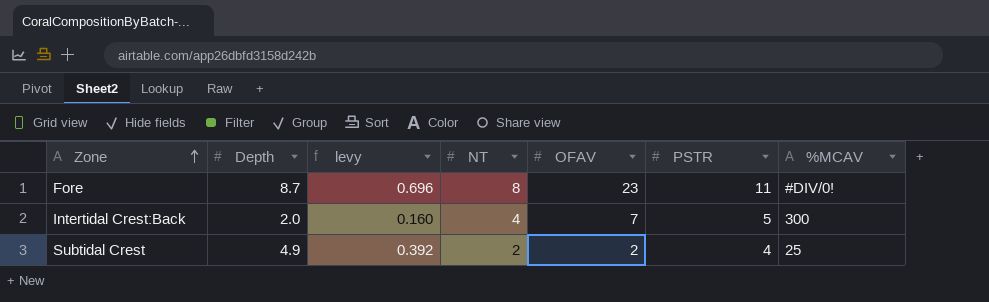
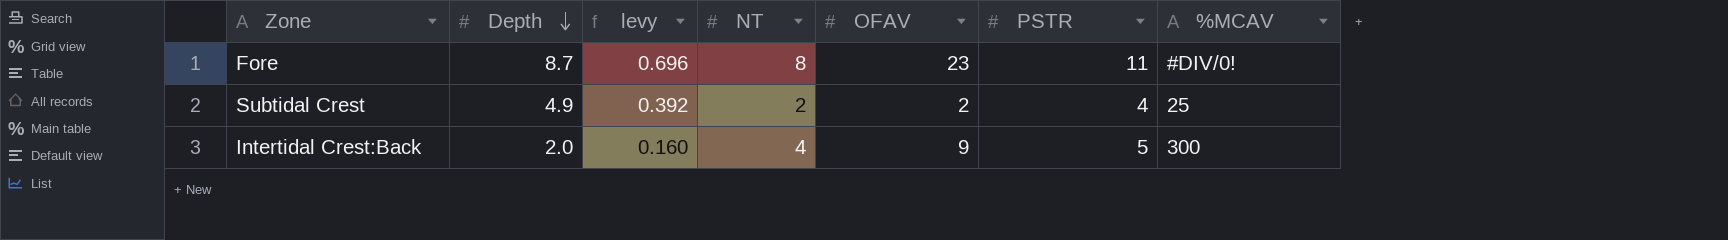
row order: Zone ascending -> Depth descending
Intertidal Crest:Back | OFAV: 7 -> 9

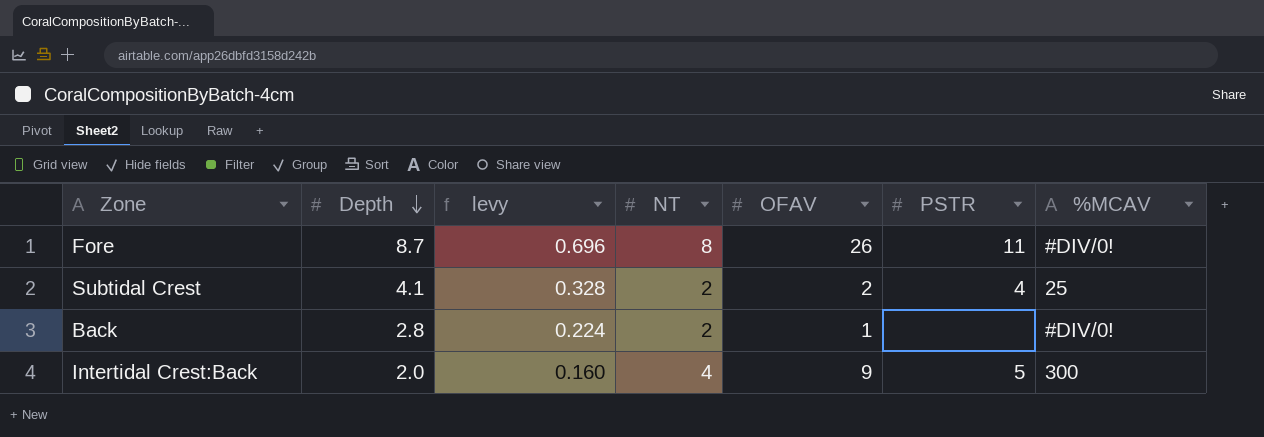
Fore | OFAV: 23 -> 26
Subtidal Crest | Depth: 4.9 -> 4.1
Subtidal Crest | levy: 0.392 -> 0.328
row Back: none -> 2.8 | 0.224 | 2 | 1 | none | #DIV/0!

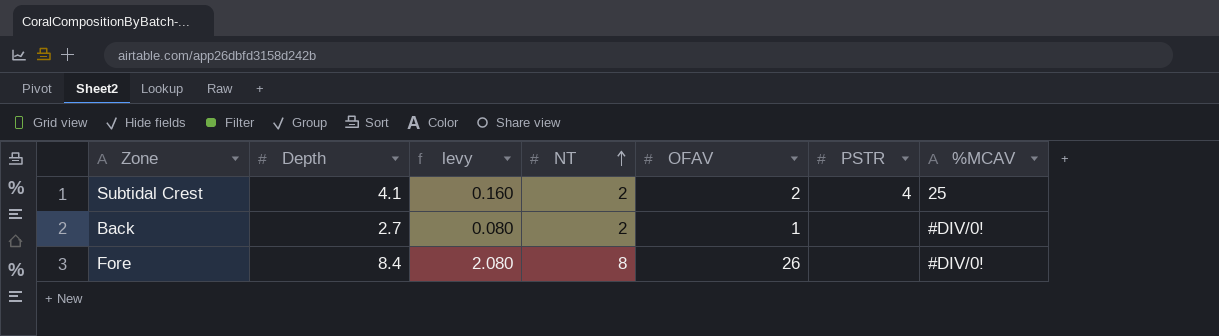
row order: Depth descending -> NT ascending
column levy | formula: [Depth] * 0.08 -> [OFAV] * 0.08
row Intertidal Crest:Back: 2.0 | 0.160 | 4 | 9 | 5 | 300 -> none
Back | Depth: 2.8 -> 2.7
Fore | Depth: 8.7 -> 8.4
Fore | PSTR: 11 -> none

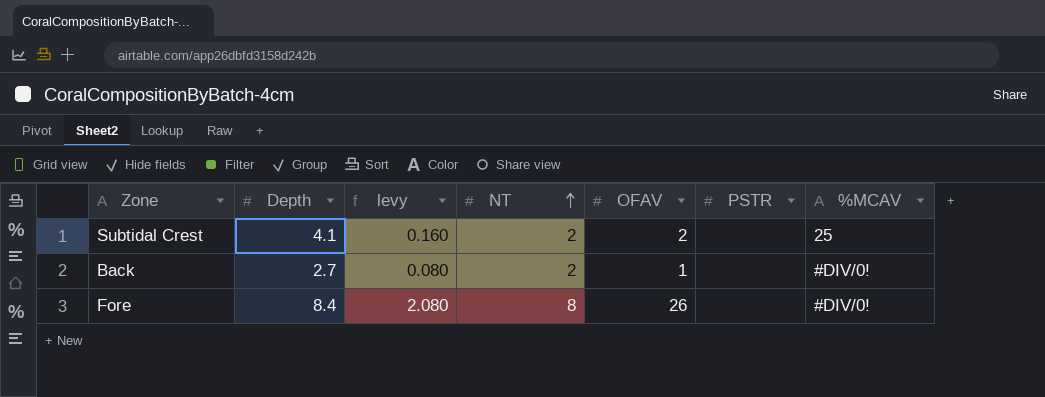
Subtidal Crest | PSTR: 4 -> none

